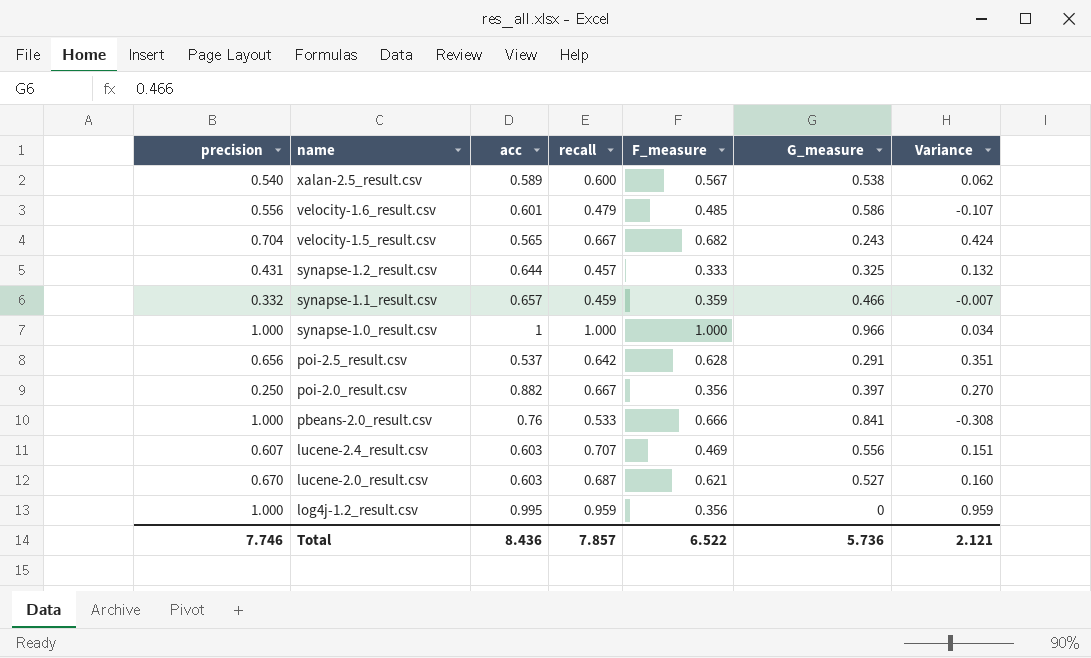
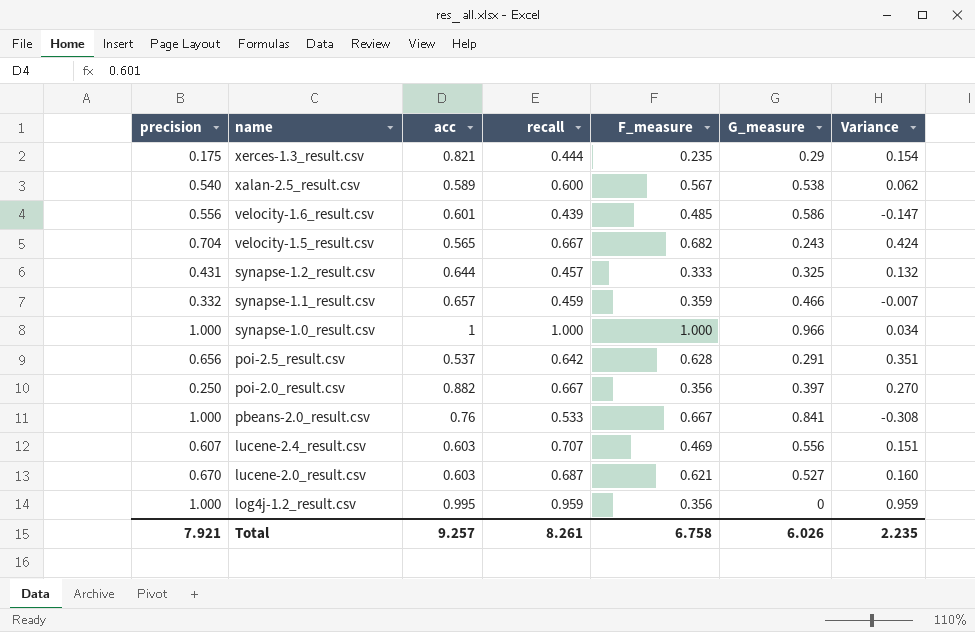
row xerces-1.3_result.csv: none -> 0.175 | 0.821 | 0.444 | 0.235 | 0.29 | 0.154
velocity-1.6_result.csv | recall: 0.479 -> 0.439
velocity-1.6_result.csv | Variance: -0.107 -> -0.147
pbeans-2.0_result.csv | F_measure: 0.666 -> 0.667
Total | precision: 7.746 -> 7.921
Total | acc: 8.436 -> 9.257
Total | recall: 7.857 -> 8.261
Total | F_measure: 6.522 -> 6.758
Total | G_measure: 5.736 -> 6.026
Total | Variance: 2.121 -> 2.235

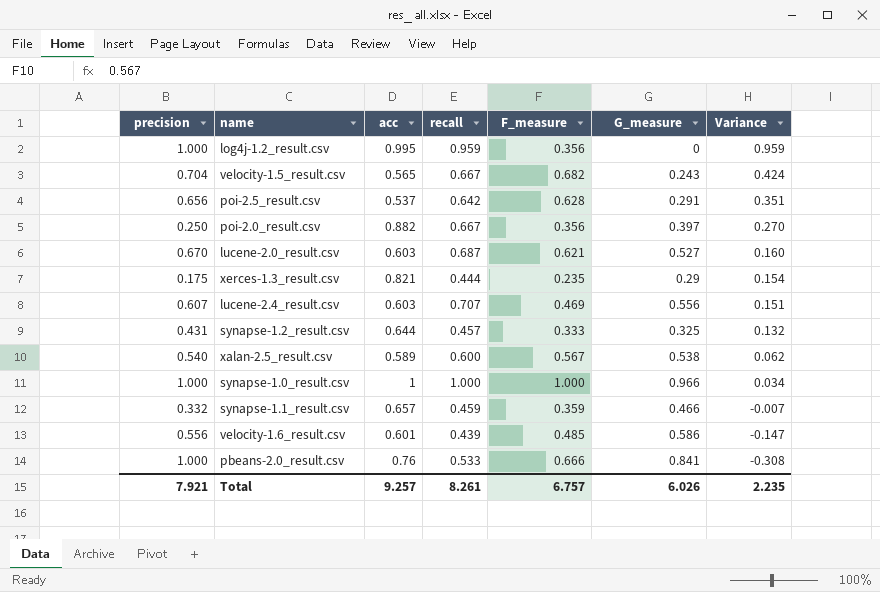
row order: name descending -> Variance descending
pbeans-2.0_result.csv | F_measure: 0.667 -> 0.666
Total | F_measure: 6.758 -> 6.757

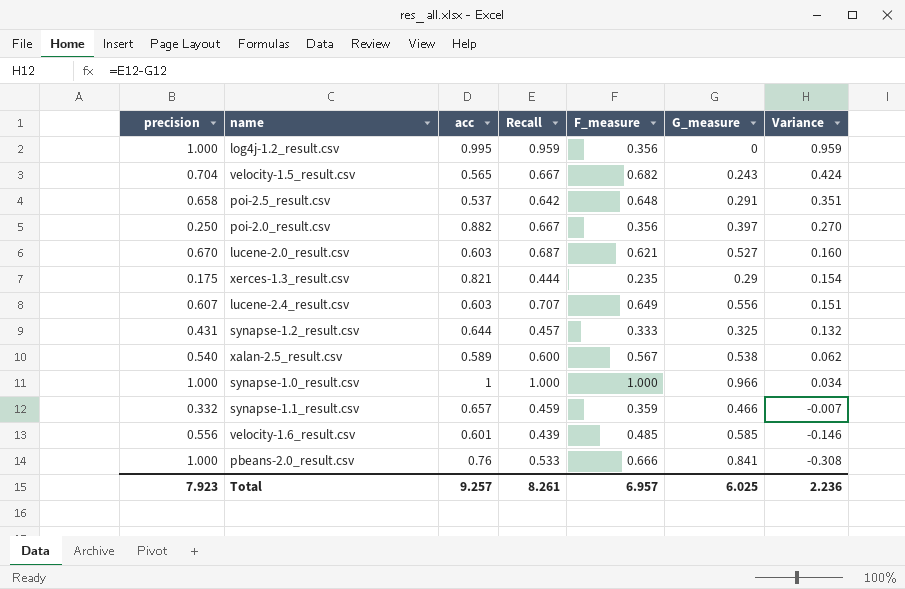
column name: recall -> Recall
poi-2.5_result.csv | precision: 0.656 -> 0.658
poi-2.5_result.csv | F_measure: 0.628 -> 0.648
lucene-2.4_result.csv | F_measure: 0.469 -> 0.649
velocity-1.6_result.csv | G_measure: 0.586 -> 0.585
velocity-1.6_result.csv | Variance: -0.147 -> -0.146
Total | precision: 7.921 -> 7.923
Total | F_measure: 6.757 -> 6.957
Total | G_measure: 6.026 -> 6.025
Total | Variance: 2.235 -> 2.236

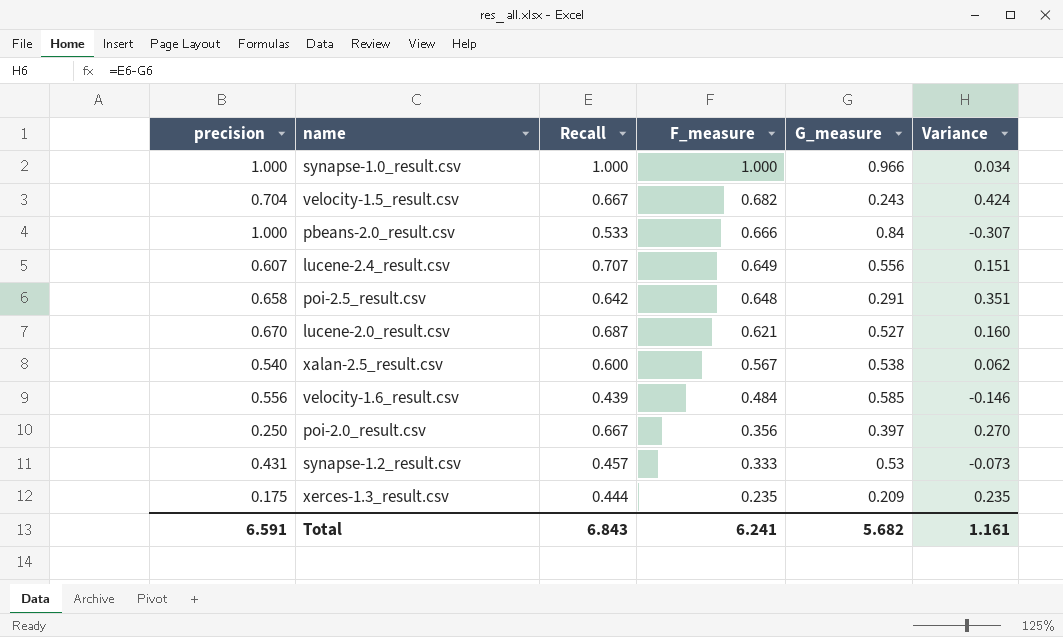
row order: Variance descending -> F_measure descending
column acc | position: 3 -> none
row log4j-1.2_result.csv: 1.000 | 0.995 | 0.959 | 0.356 | 0 | 0.959 -> none
row synapse-1.1_result.csv: 0.332 | 0.657 | 0.459 | 0.359 | 0.466 | -0.007 -> none
pbeans-2.0_result.csv | G_measure: 0.841 -> 0.84
pbeans-2.0_result.csv | Variance: -0.308 -> -0.307
velocity-1.6_result.csv | F_measure: 0.485 -> 0.484
synapse-1.2_result.csv | G_measure: 0.325 -> 0.53
synapse-1.2_result.csv | Variance: 0.132 -> -0.073
xerces-1.3_result.csv | G_measure: 0.29 -> 0.209
xerces-1.3_result.csv | Variance: 0.154 -> 0.235
Total | precision: 7.923 -> 6.591
Total | Recall: 8.261 -> 6.843
Total | F_measure: 6.957 -> 6.241
Total | G_measure: 6.025 -> 5.682
Total | Variance: 2.236 -> 1.161

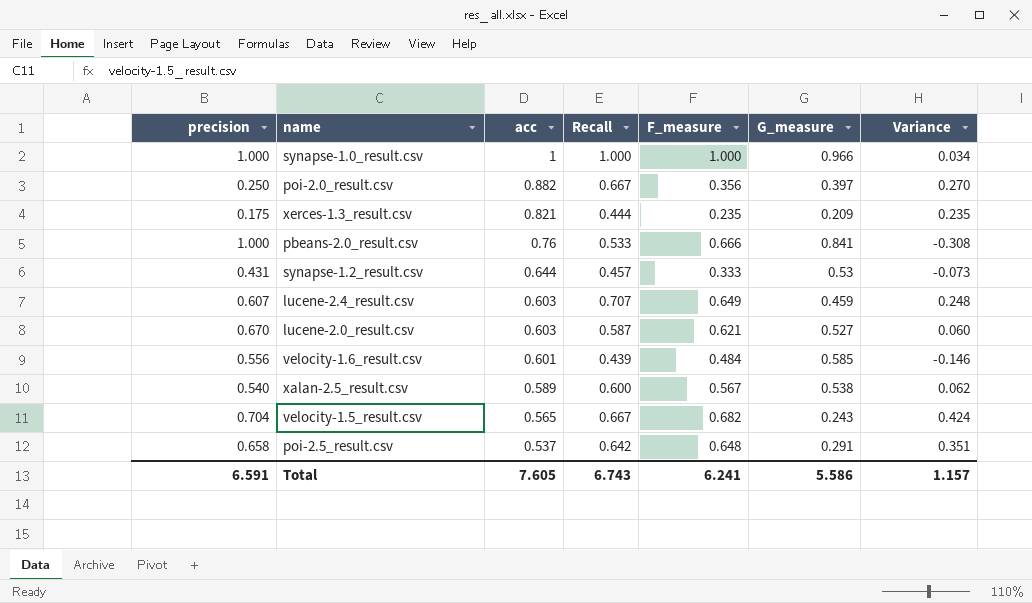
row order: F_measure descending -> acc descending
column acc | position: none -> 3
pbeans-2.0_result.csv | G_measure: 0.84 -> 0.841
pbeans-2.0_result.csv | Variance: -0.307 -> -0.308
lucene-2.4_result.csv | G_measure: 0.556 -> 0.459
lucene-2.4_result.csv | Variance: 0.151 -> 0.248
lucene-2.0_result.csv | Recall: 0.687 -> 0.587
lucene-2.0_result.csv | Variance: 0.160 -> 0.060
Total | Recall: 6.843 -> 6.743
Total | G_measure: 5.682 -> 5.586
Total | Variance: 1.161 -> 1.157

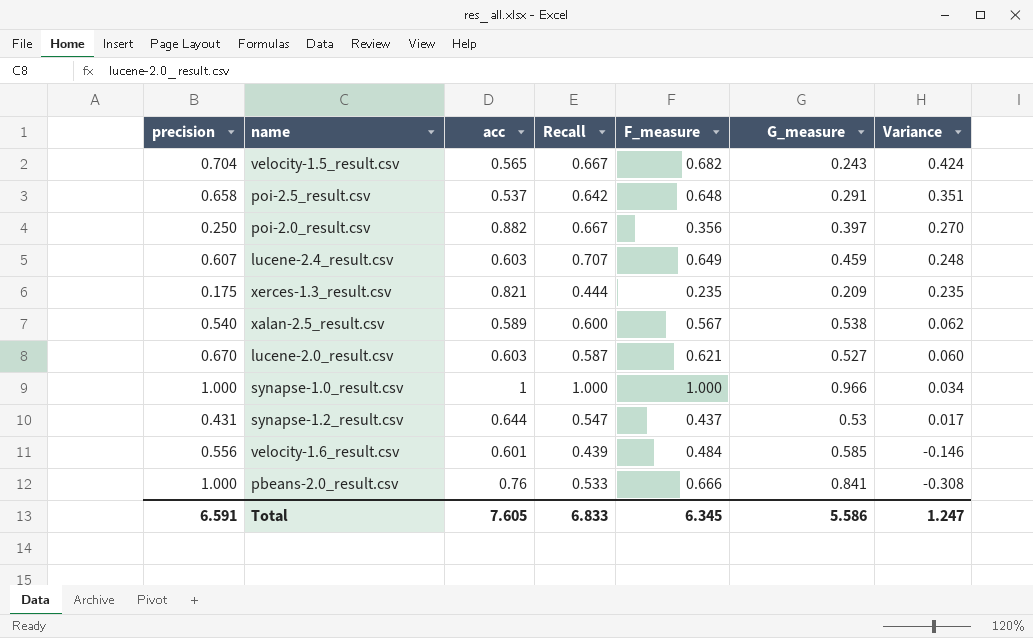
row order: acc descending -> Variance descending
synapse-1.2_result.csv | Recall: 0.457 -> 0.547
synapse-1.2_result.csv | F_measure: 0.333 -> 0.437
synapse-1.2_result.csv | Variance: -0.073 -> 0.017
Total | Recall: 6.743 -> 6.833
Total | F_measure: 6.241 -> 6.345
Total | Variance: 1.157 -> 1.247

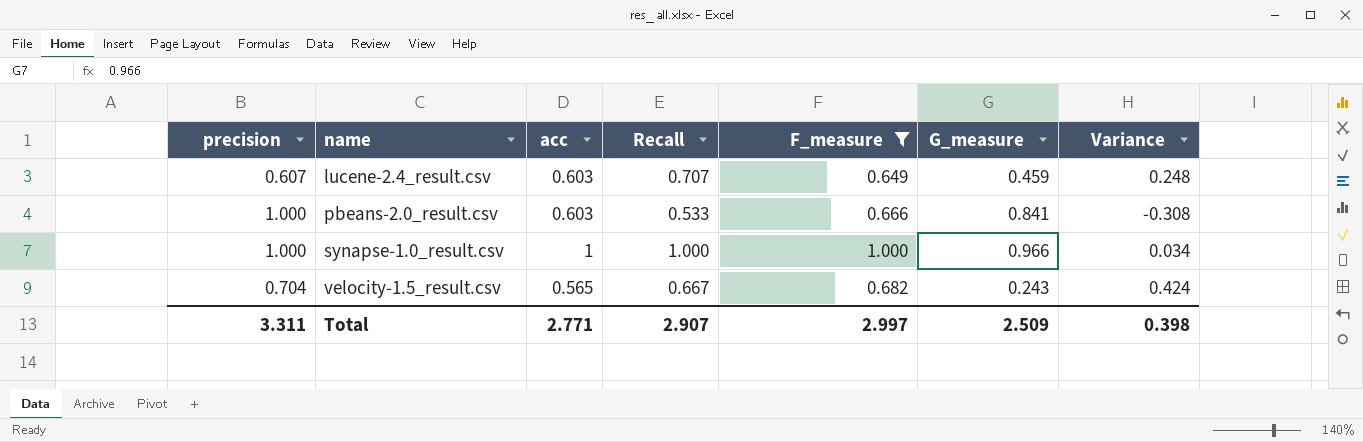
filter: none -> F_measure >= 0.649
row order: Variance descending -> name ascending
pbeans-2.0_result.csv | acc: 0.76 -> 0.603
Total | precision: 6.591 -> 3.311
Total | acc: 7.605 -> 2.771
Total | Recall: 6.833 -> 2.907
Total | F_measure: 6.345 -> 2.997
Total | G_measure: 5.586 -> 2.509
Total | Variance: 1.247 -> 0.398

